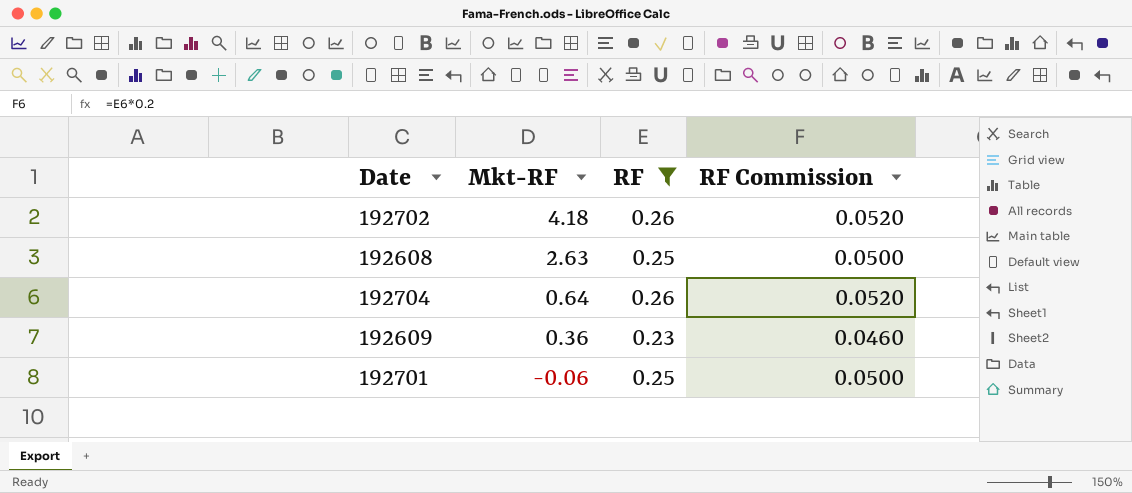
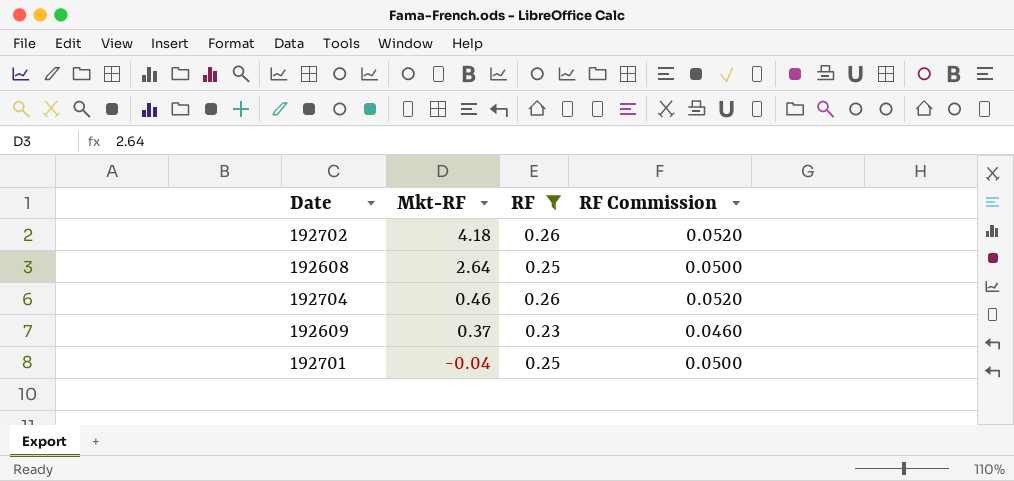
192608 | Mkt-RF: 2.63 -> 2.64
192704 | Mkt-RF: 0.64 -> 0.46
192609 | Mkt-RF: 0.36 -> 0.37
192701 | Mkt-RF: -0.06 -> -0.04

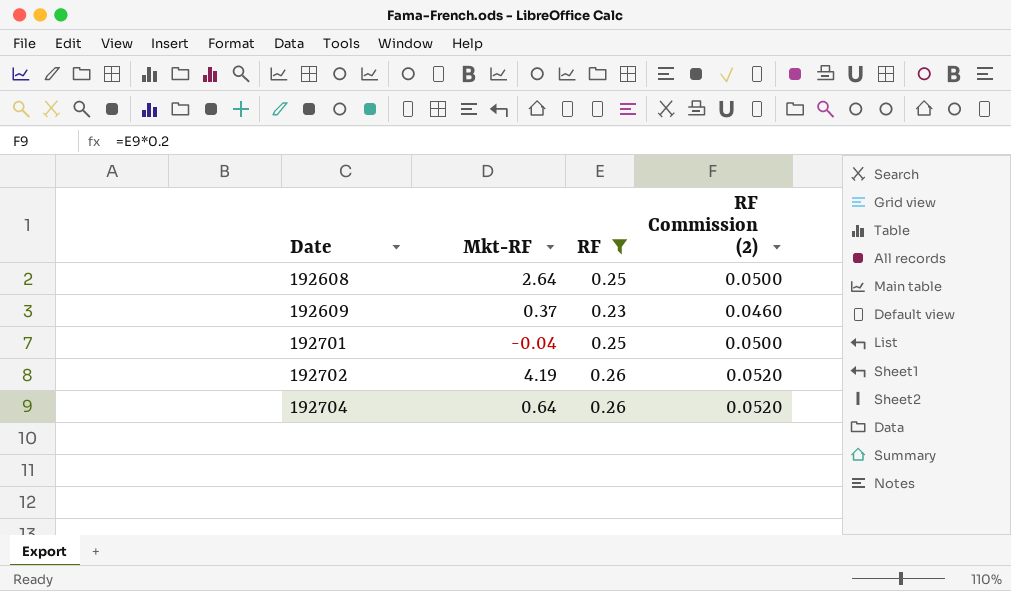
row order: Mkt-RF descending -> Date ascending
column name: RF Commission -> RF Commission (2)
192702 | Mkt-RF: 4.18 -> 4.19
192704 | Mkt-RF: 0.46 -> 0.64

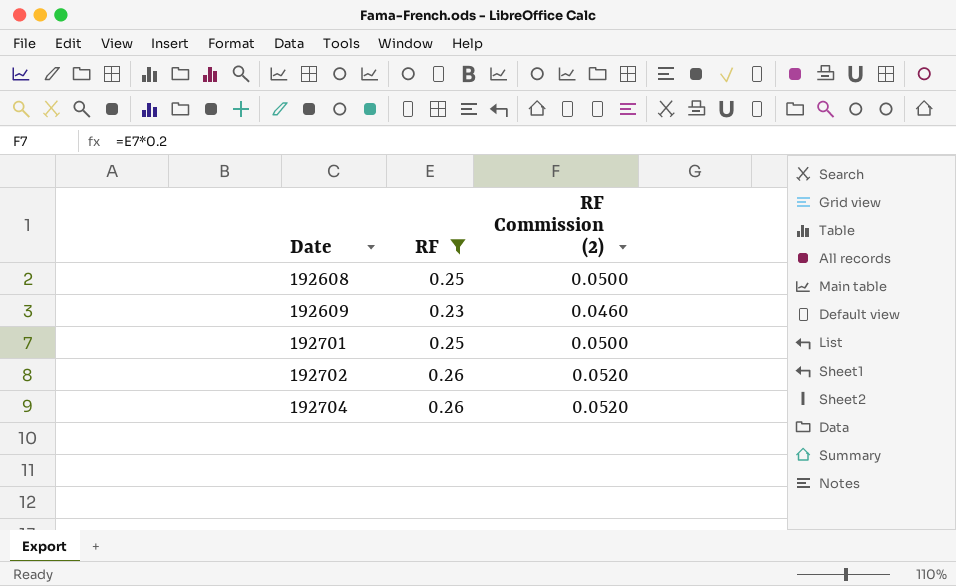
column Mkt-RF | position: 2 -> none

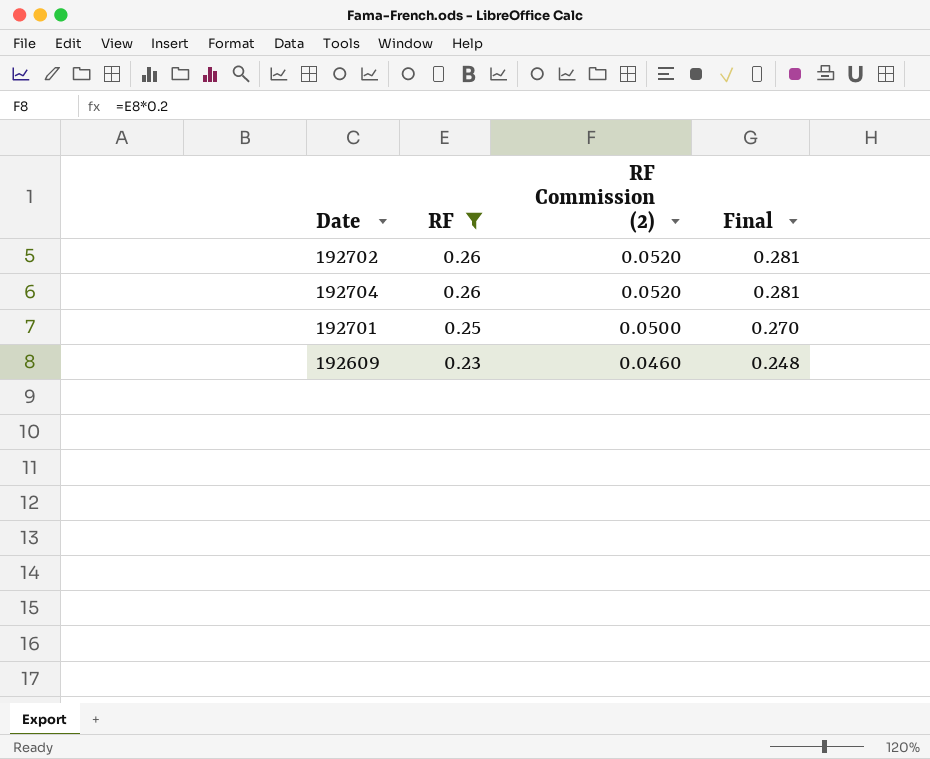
row order: Date ascending -> RF descending
column Final | formula: none -> [RF] * 1.08
row 192608: 0.25 | 0.0500 -> none

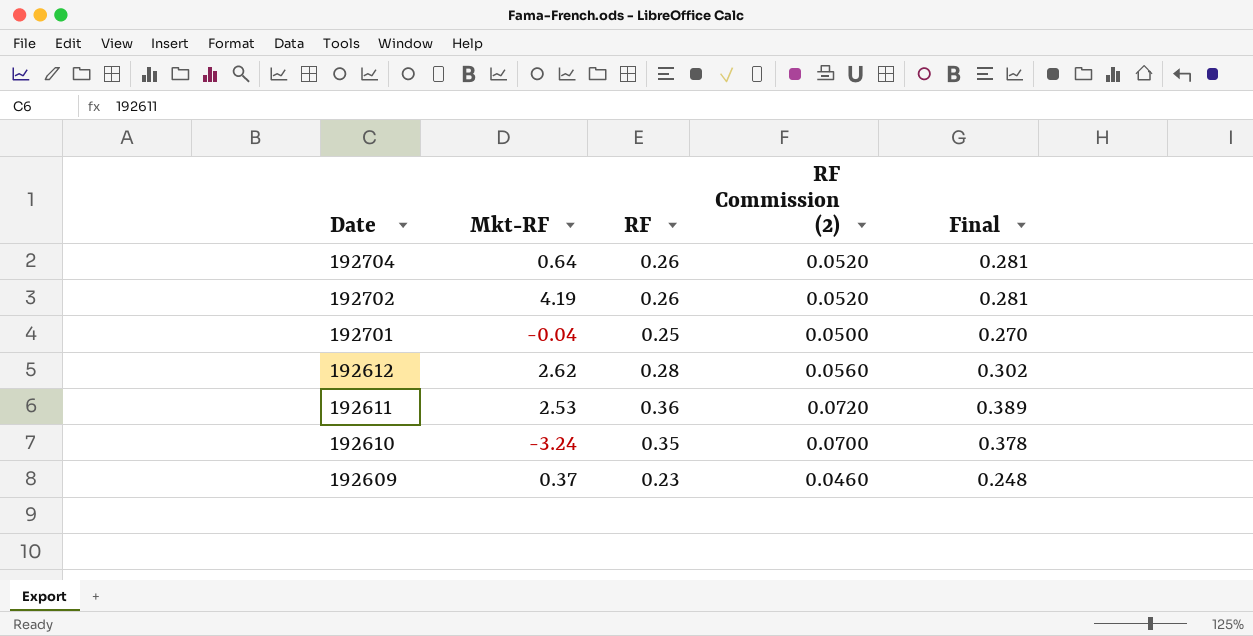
filter: RF <= 0.26 -> none
row order: RF descending -> Date descending
column Mkt-RF | position: none -> 2

